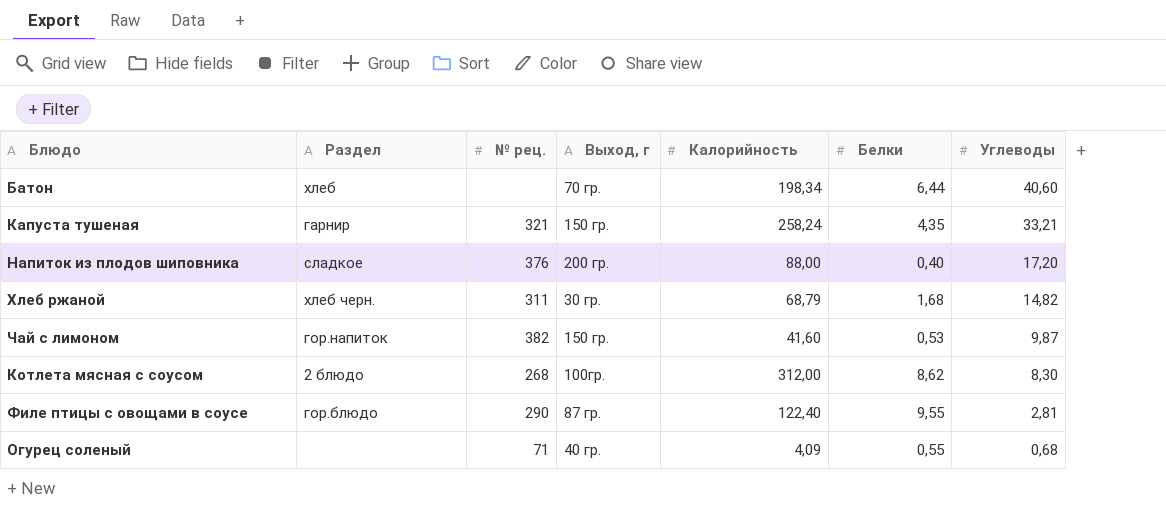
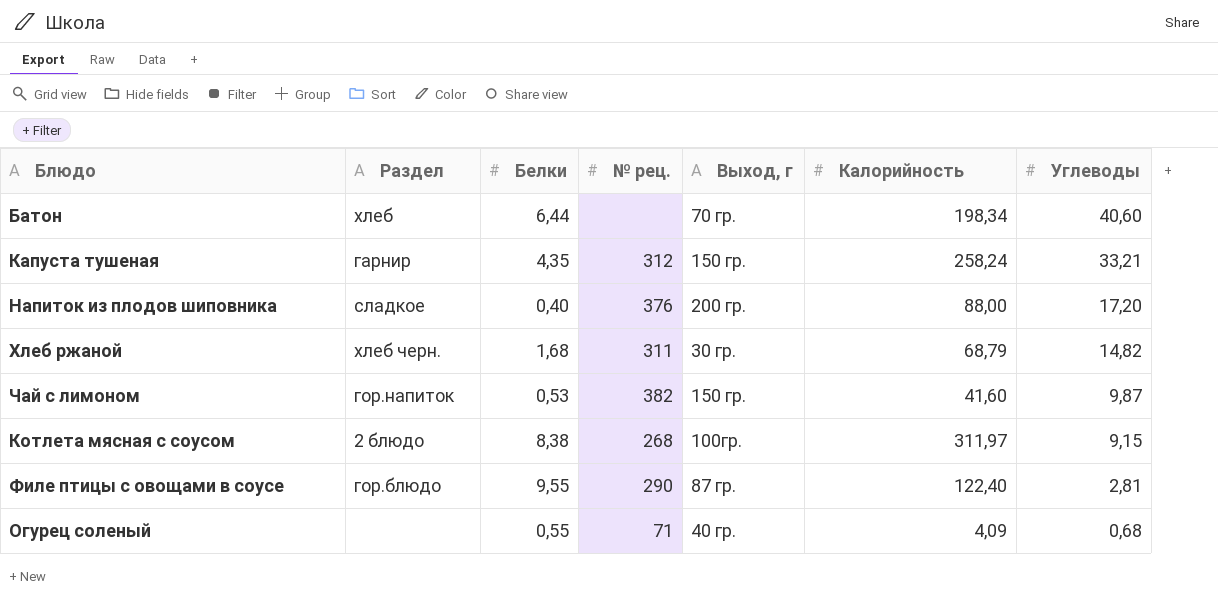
column Белки | position: 6 -> 3
Капуста тушеная | № рец.: 321 -> 312
Котлета мясная с соусом | Белки: 8,62 -> 8,38
Котлета мясная с соусом | Калорийность: 312,00 -> 311,97
Котлета мясная с соусом | Углеводы: 8,30 -> 9,15

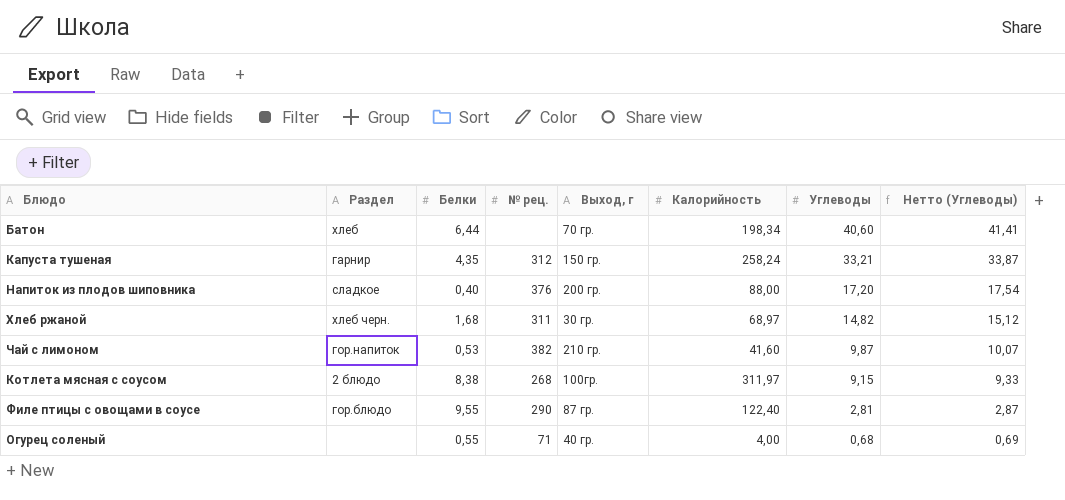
column Нетто (Углеводы) | formula: none -> [Углеводы] * 1,02
Хлеб ржаной | Калорийность: 68,79 -> 68,97
Чай с лимоном | Выход, г: 150 гр. -> 210 гр.
Огурец соленый | Калорийность: 4,09 -> 4,00

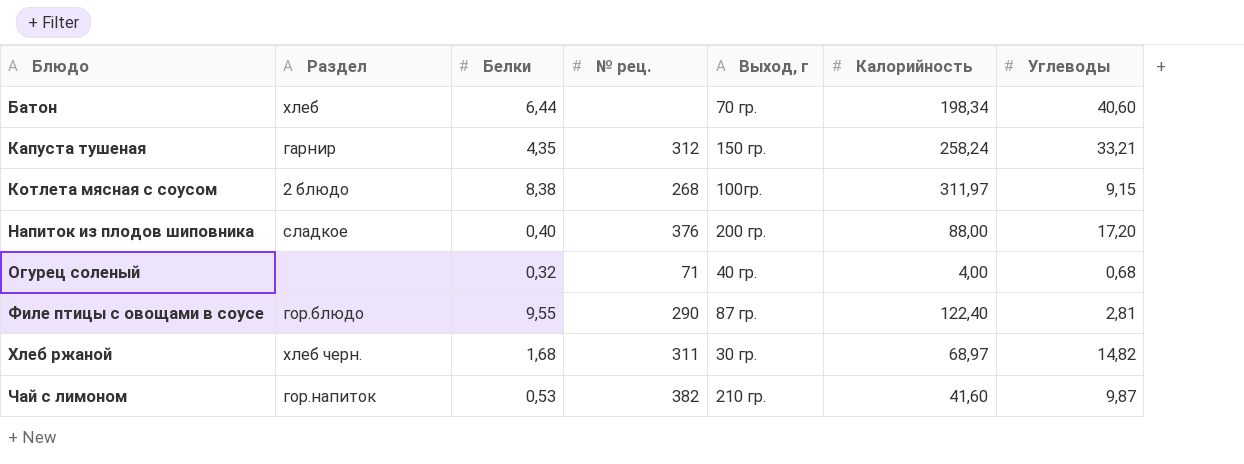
row order: Углеводы descending -> Блюдо ascending
column Нетто (Углеводы) | formula: [Углеводы] * 1,02 -> none
Огурец соленый | Белки: 0,55 -> 0,32

